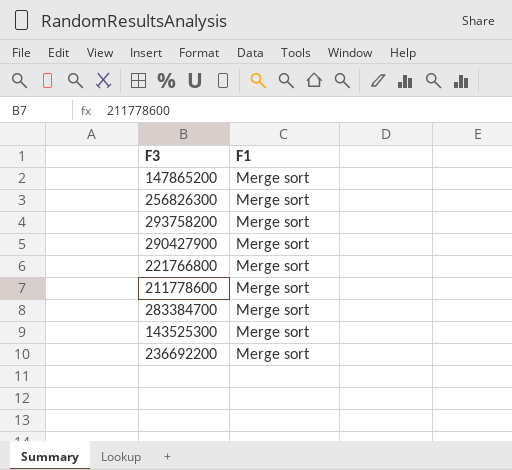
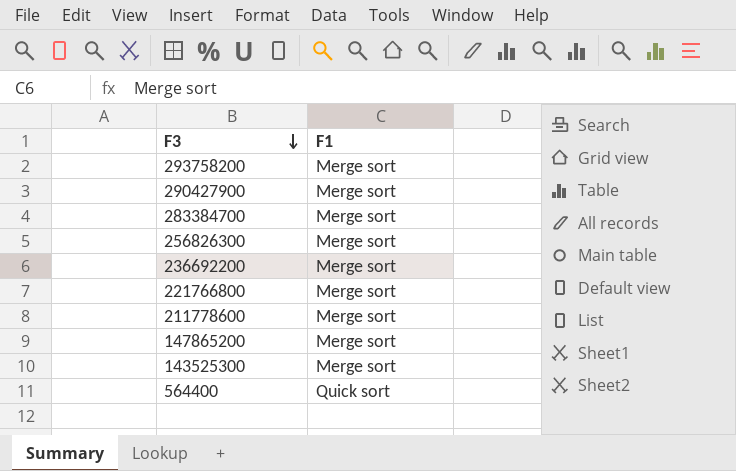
row order: none -> F3 descending
row 564400: none -> Quick sort

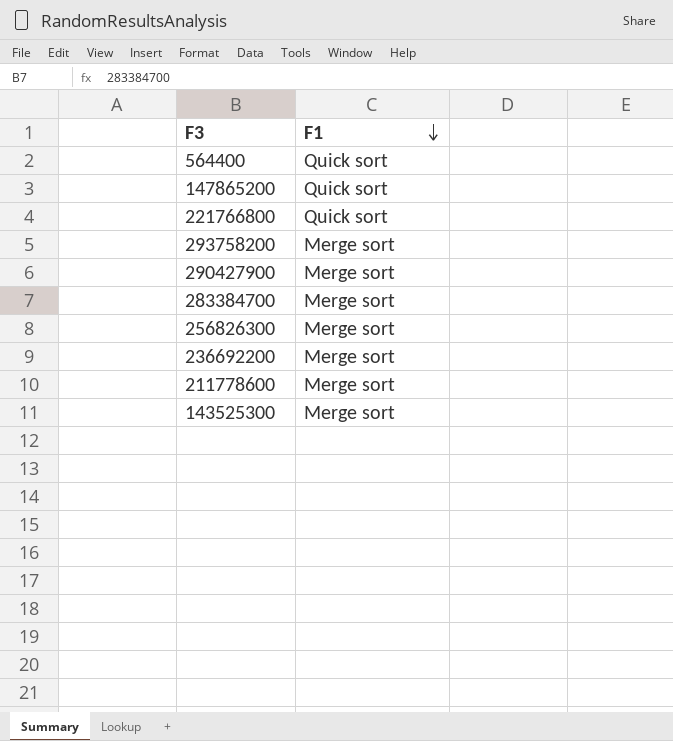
row order: F3 descending -> F1 descending
147865200 | F1: Merge sort -> Quick sort
221766800 | F1: Merge sort -> Quick sort

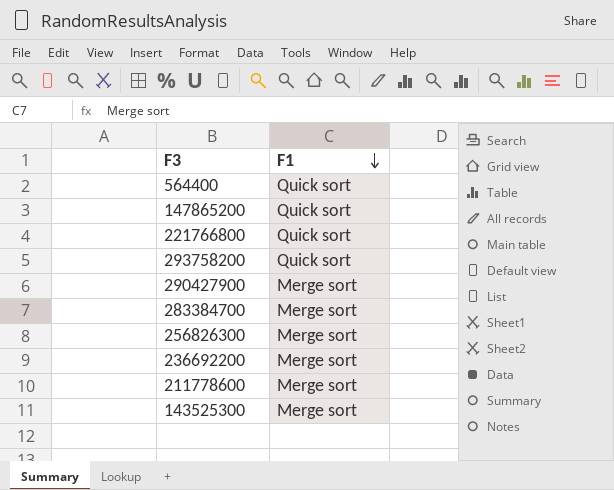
293758200 | F1: Merge sort -> Quick sort

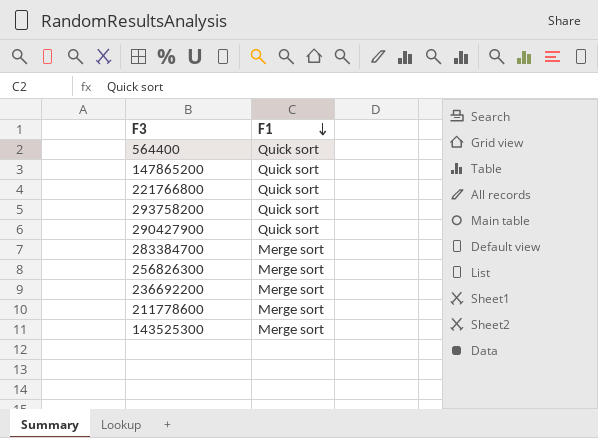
290427900 | F1: Merge sort -> Quick sort

